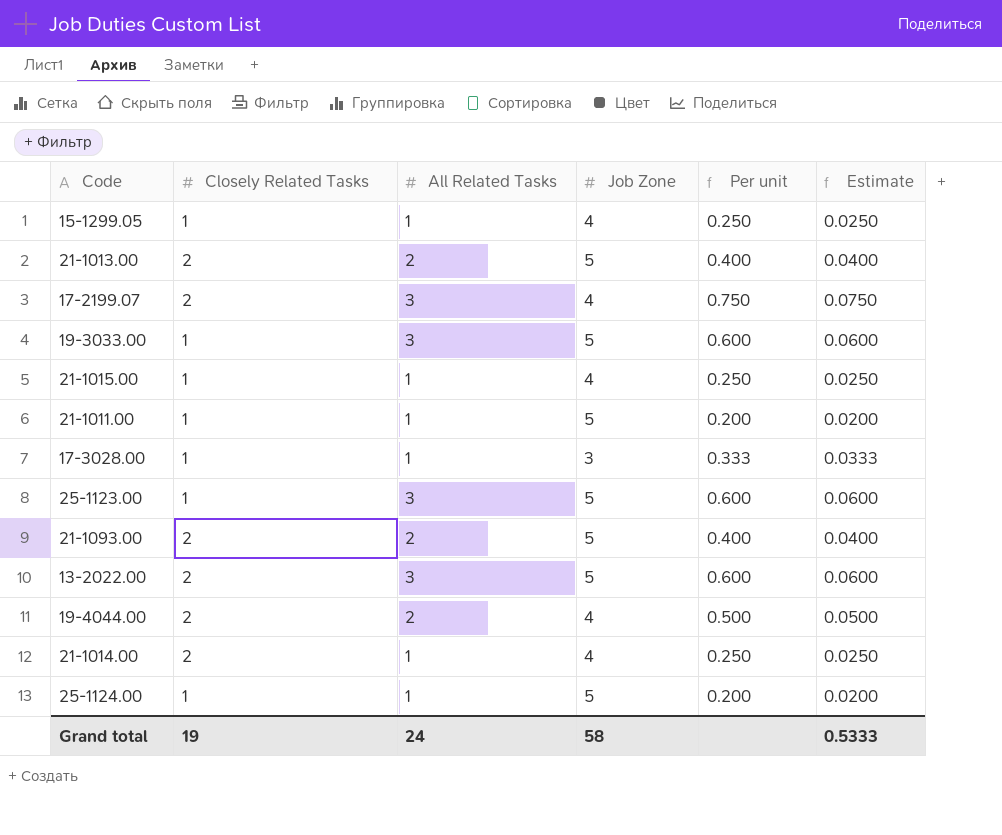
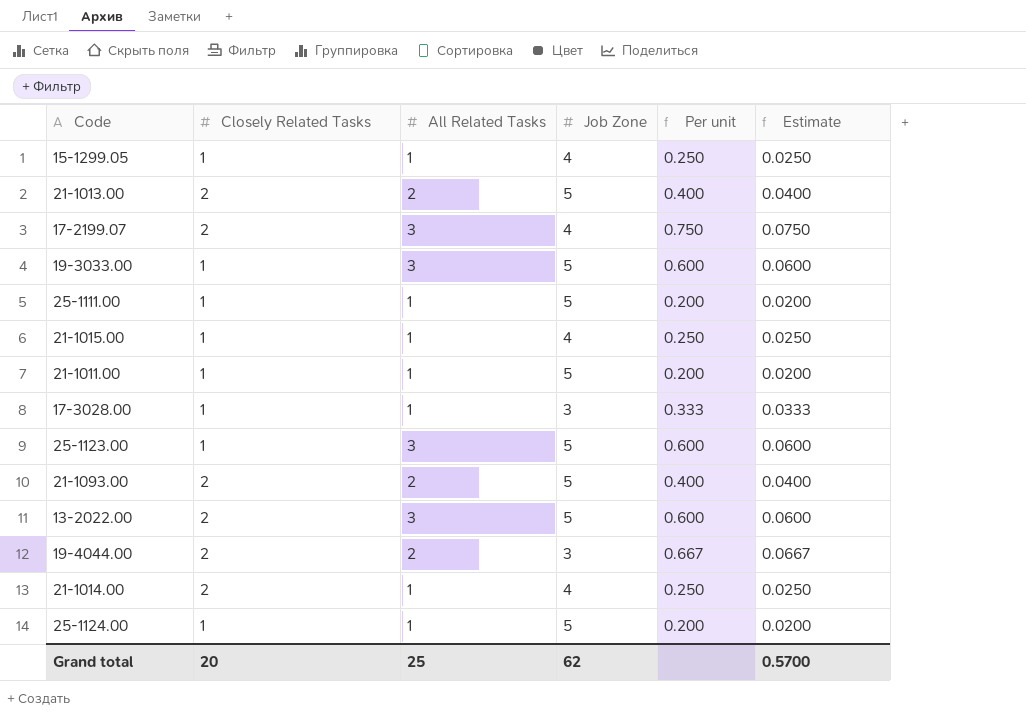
row 25-1111.00: none -> 1 | 1 | 5 | 0.200 | 0.0200
19-4044.00 | Job Zone: 4 -> 3
19-4044.00 | Per unit: 0.500 -> 0.667
19-4044.00 | Estimate: 0.0500 -> 0.0667
Grand total | Closely Related Tasks: 19 -> 20
Grand total | All Related Tasks: 24 -> 25
Grand total | Job Zone: 58 -> 62
Grand total | Estimate: 0.5333 -> 0.5700

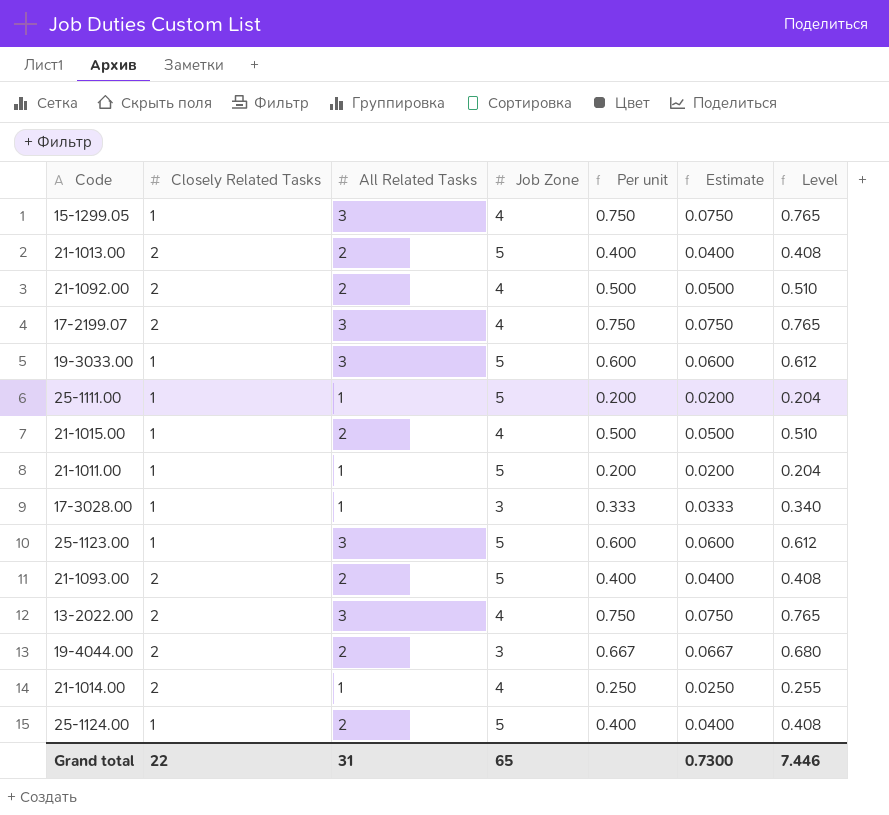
column Level | formula: none -> [Per unit] * 1.02
15-1299.05 | All Related Tasks: 1 -> 3
15-1299.05 | Per unit: 0.250 -> 0.750
15-1299.05 | Estimate: 0.0250 -> 0.0750
row 21-1092.00: none -> 2 | 2 | 4 | 0.500 | 0.0500 | 0.510
21-1015.00 | All Related Tasks: 1 -> 2
21-1015.00 | Per unit: 0.250 -> 0.500
21-1015.00 | Estimate: 0.0250 -> 0.0500
13-2022.00 | Job Zone: 5 -> 4
13-2022.00 | Per unit: 0.600 -> 0.750
13-2022.00 | Estimate: 0.0600 -> 0.0750
25-1124.00 | All Related Tasks: 1 -> 2
25-1124.00 | Per unit: 0.200 -> 0.400
25-1124.00 | Estimate: 0.0200 -> 0.0400
Grand total | Closely Related Tasks: 20 -> 22
Grand total | All Related Tasks: 25 -> 31
Grand total | Job Zone: 62 -> 65
Grand total | Estimate: 0.5700 -> 0.7300

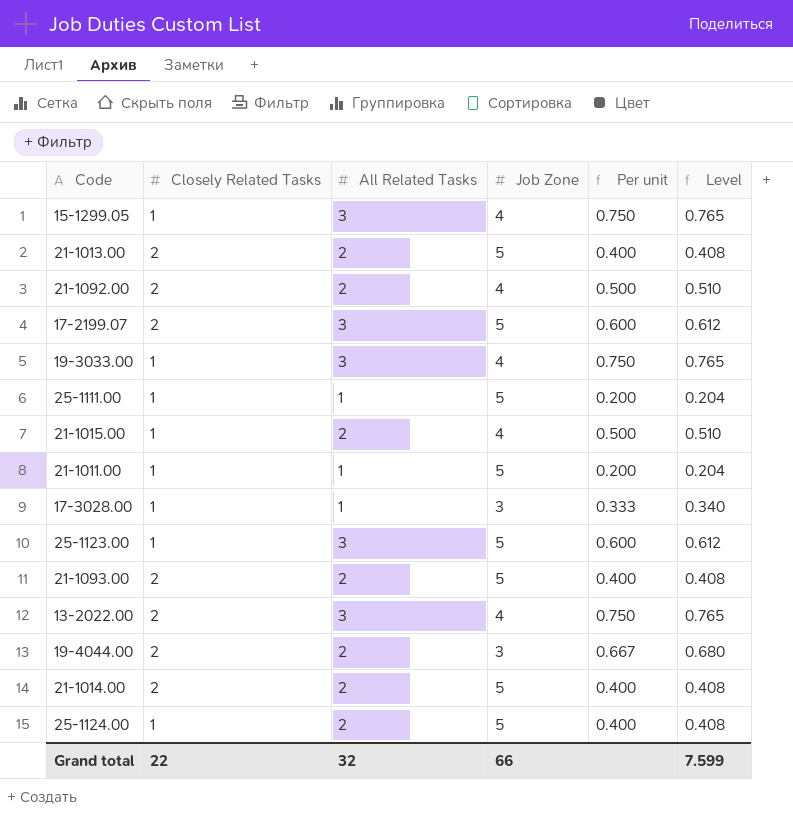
column Estimate | formula: [Per unit] * 0.1 -> none
17-2199.07 | Job Zone: 4 -> 5
17-2199.07 | Per unit: 0.750 -> 0.600
17-2199.07 | Level: 0.765 -> 0.612
19-3033.00 | Job Zone: 5 -> 4
19-3033.00 | Per unit: 0.600 -> 0.750
19-3033.00 | Level: 0.612 -> 0.765
21-1014.00 | All Related Tasks: 1 -> 2
21-1014.00 | Job Zone: 4 -> 5
21-1014.00 | Per unit: 0.250 -> 0.400
21-1014.00 | Level: 0.255 -> 0.408
Grand total | All Related Tasks: 31 -> 32
Grand total | Job Zone: 65 -> 66
Grand total | Level: 7.446 -> 7.599

